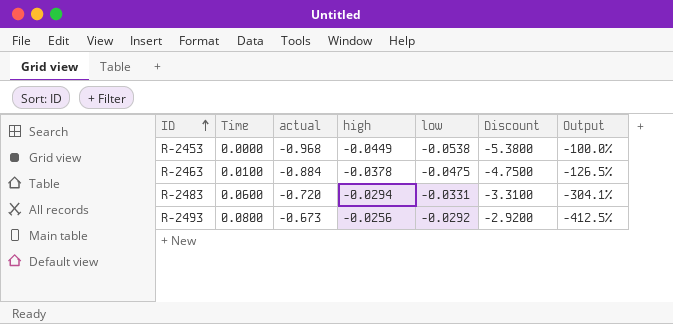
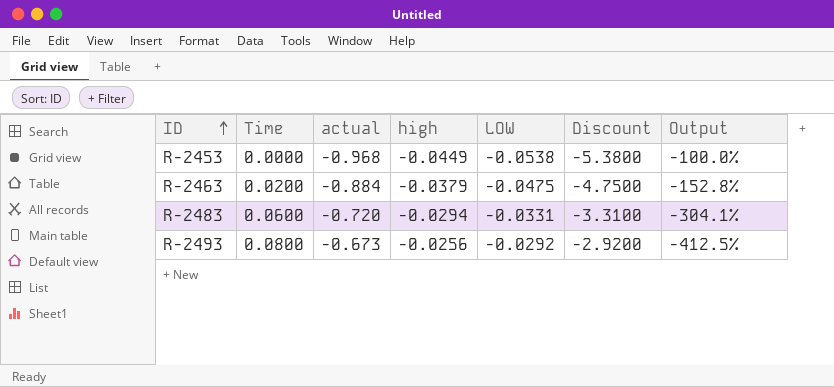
column name: low -> LOW
R-2463 | Time: 0.0100 -> 0.0200
R-2463 | high: -0.0378 -> -0.0379
R-2463 | Output: -126.5% -> -152.8%

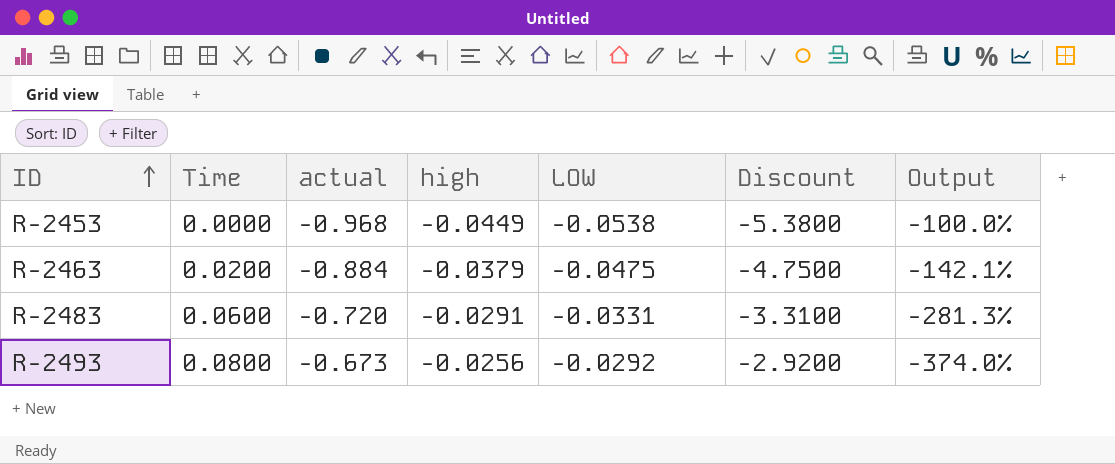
column Output | formula: ([Time] - [high]) / [high] -> ([Time] - [LOW]) / [LOW]
R-2483 | high: -0.0294 -> -0.0291

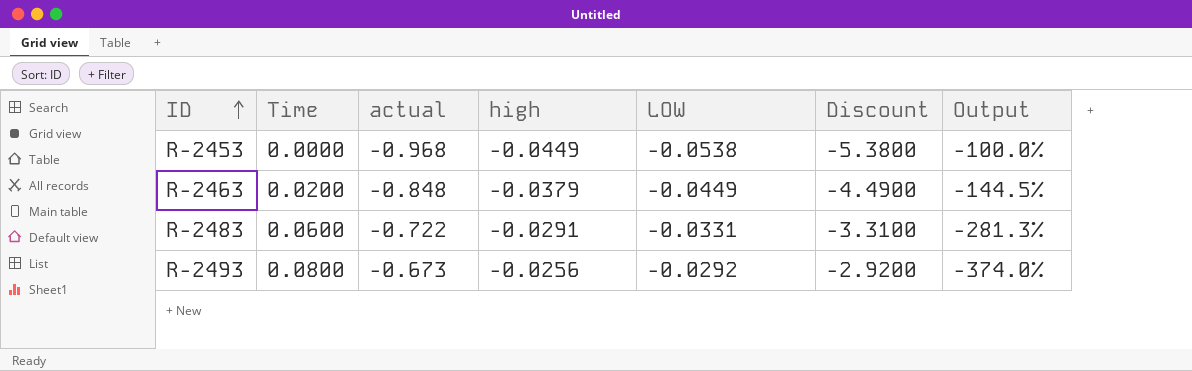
R-2463 | actual: -0.884 -> -0.848
R-2463 | LOW: -0.0475 -> -0.0449
R-2463 | Discount: -4.7500 -> -4.4900
R-2463 | Output: -142.1% -> -144.5%
R-2483 | actual: -0.720 -> -0.722

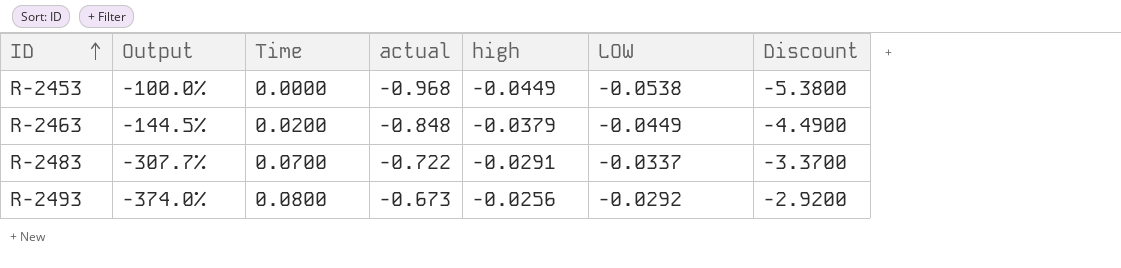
column Output | position: 7 -> 2
R-2483 | Output: -281.3% -> -307.7%
R-2483 | Time: 0.0600 -> 0.0700
R-2483 | LOW: -0.0331 -> -0.0337
R-2483 | Discount: -3.3100 -> -3.3700

